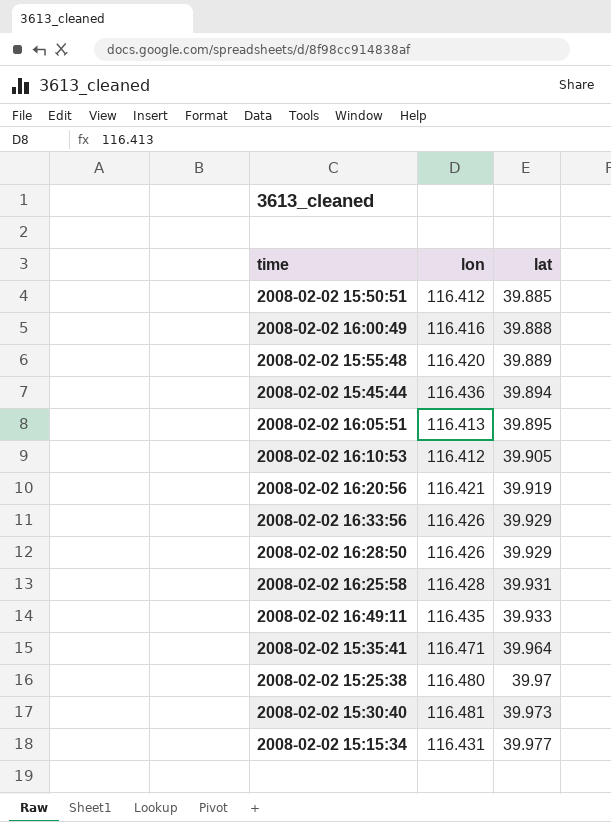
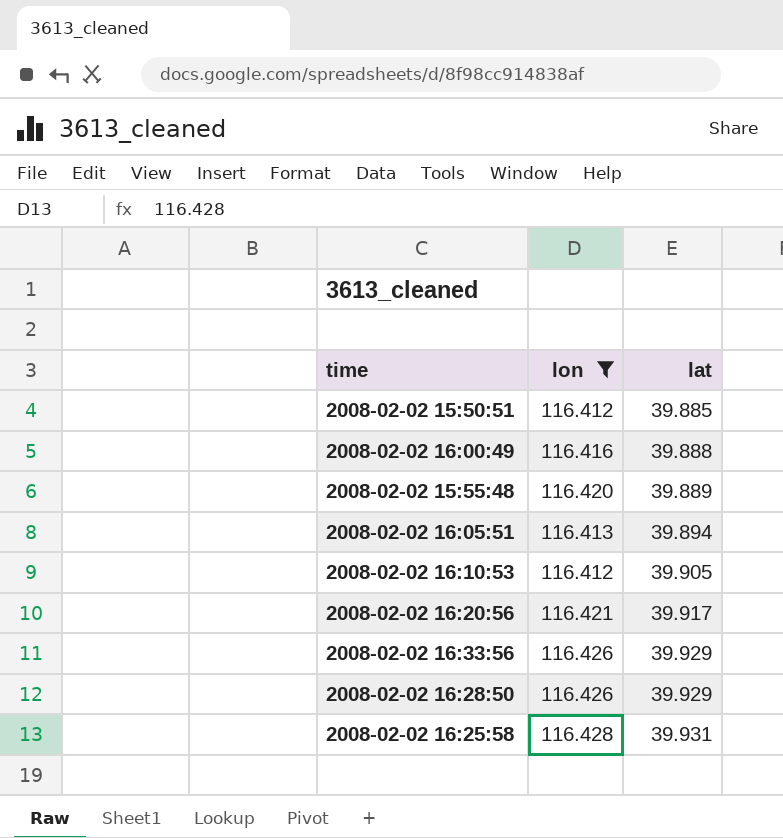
filter: none -> lon <= 116.428
2008-02-02 16:05:51 | lat: 39.895 -> 39.894
2008-02-02 16:20:56 | lat: 39.919 -> 39.917

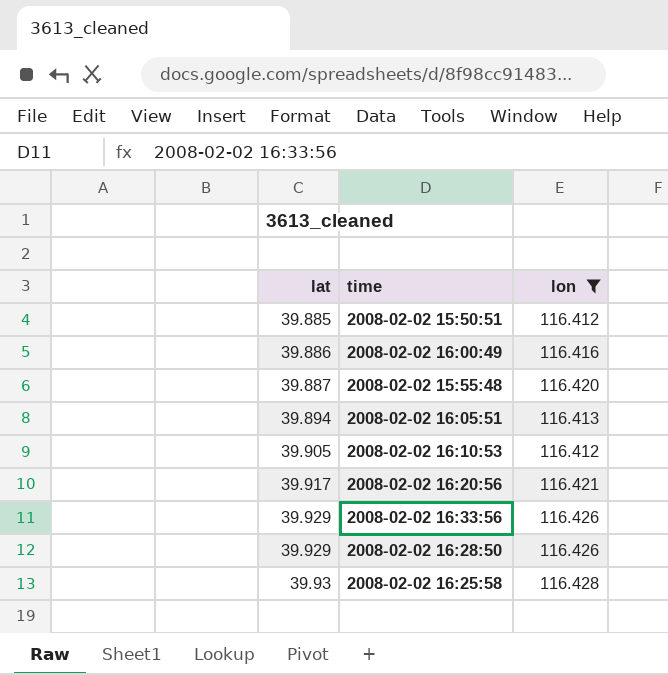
column lat | position: 3 -> 1
2008-02-02 16:00:49 | lat: 39.888 -> 39.886
2008-02-02 15:55:48 | lat: 39.889 -> 39.887
2008-02-02 16:25:58 | lat: 39.931 -> 39.93

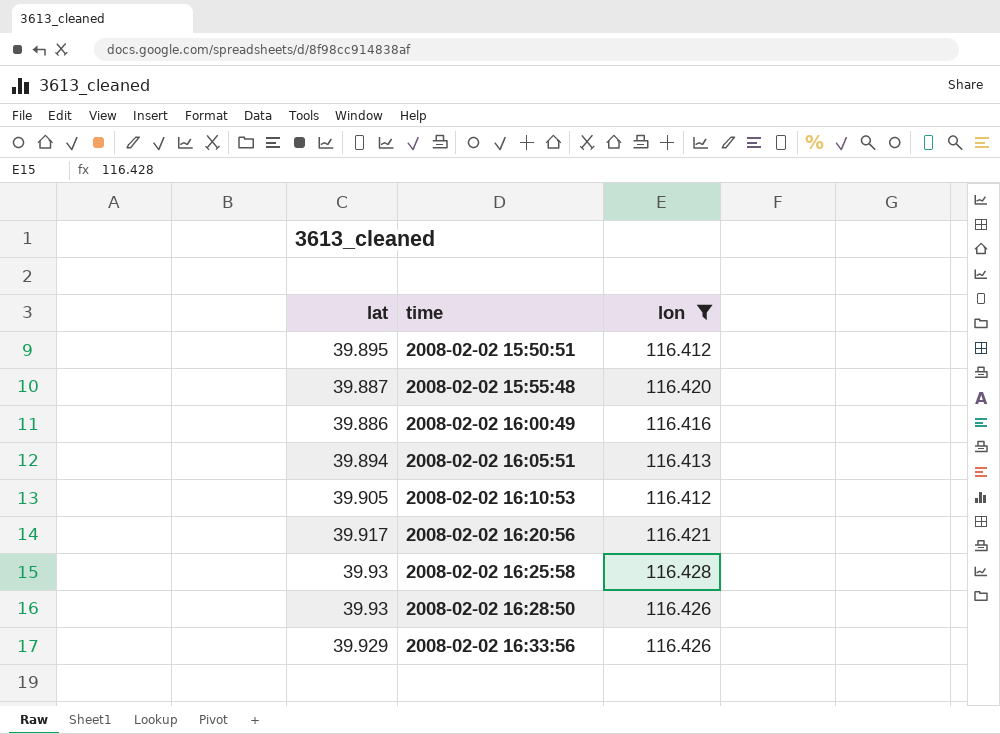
row order: lat ascending -> time ascending
2008-02-02 15:50:51 | lat: 39.885 -> 39.895
2008-02-02 16:28:50 | lat: 39.929 -> 39.93

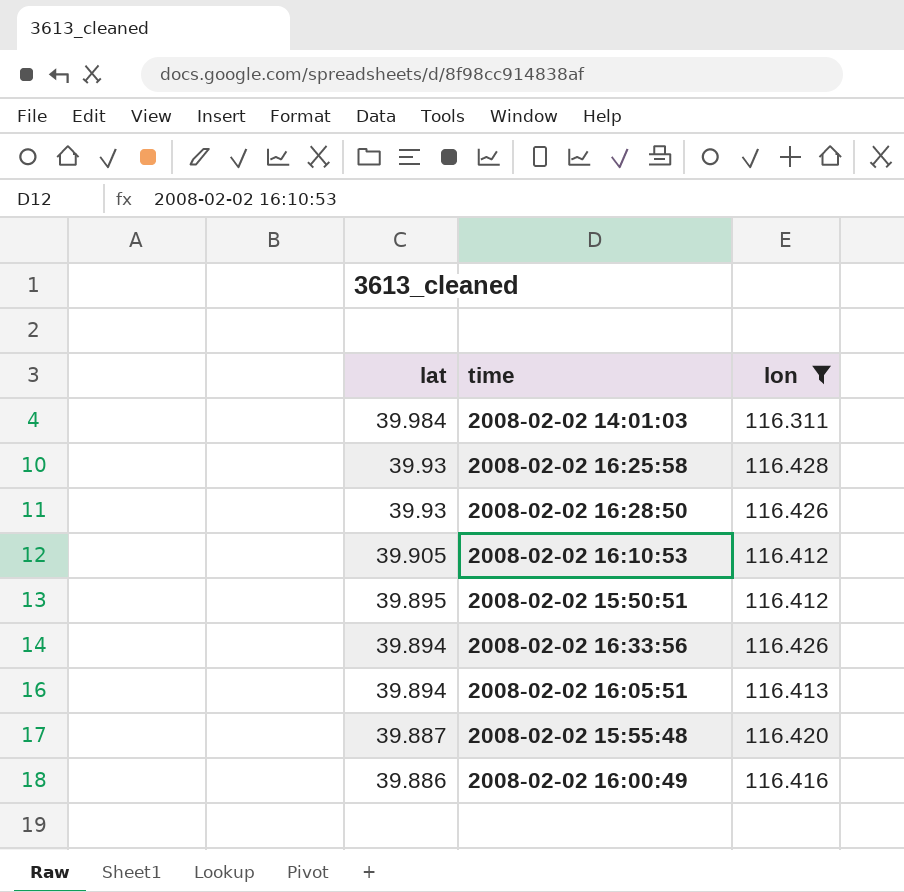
row order: time ascending -> lat descending
row 2008-02-02 16:20:56: 39.917 | 116.421 -> none
row 2008-02-02 14:01:03: none -> 39.984 | 116.311
2008-02-02 16:33:56 | lat: 39.929 -> 39.894

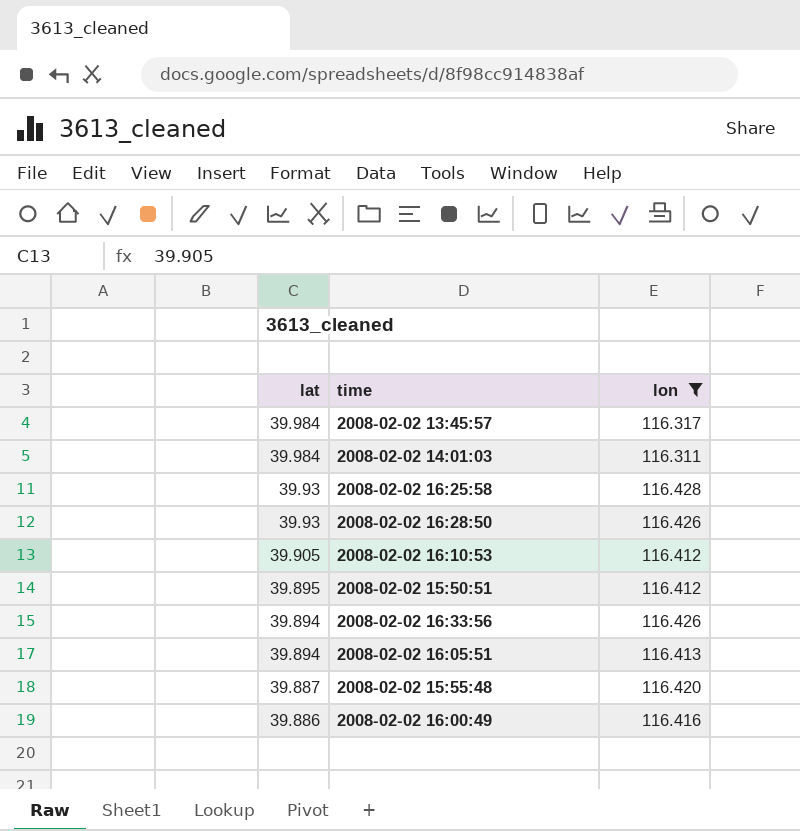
row 2008-02-02 13:45:57: none -> 39.984 | 116.317

